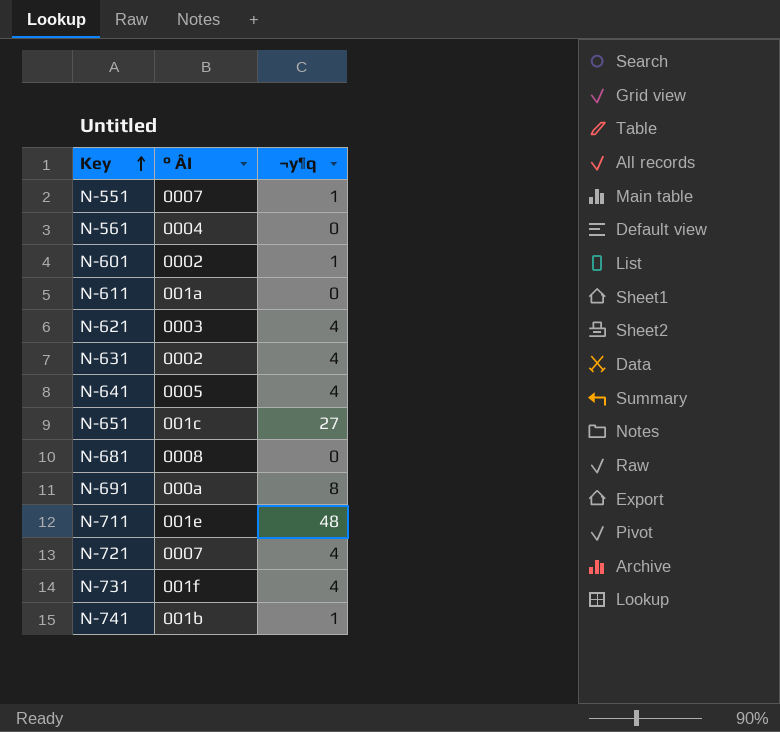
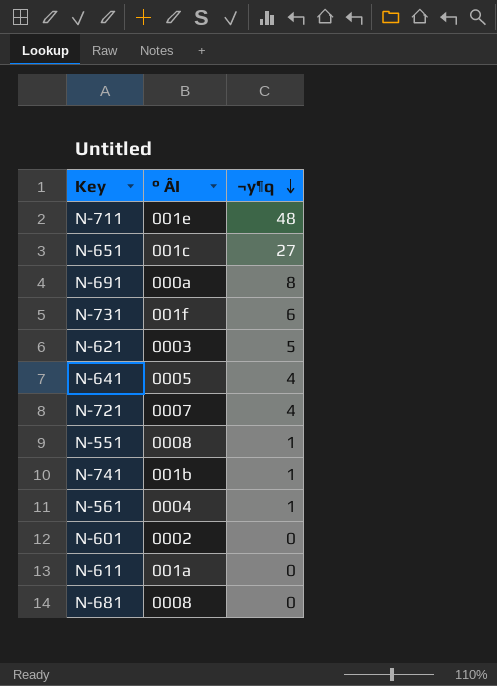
row order: Key ascending -> ¬y¶q descending
row N-631: 0002 | 4 -> none
N-731 | ¬y¶q: 4 -> 6
N-621 | ¬y¶q: 4 -> 5
N-551 | ° ÂI: 0007 -> 0008
N-561 | ¬y¶q: 0 -> 1
N-601 | ¬y¶q: 1 -> 0

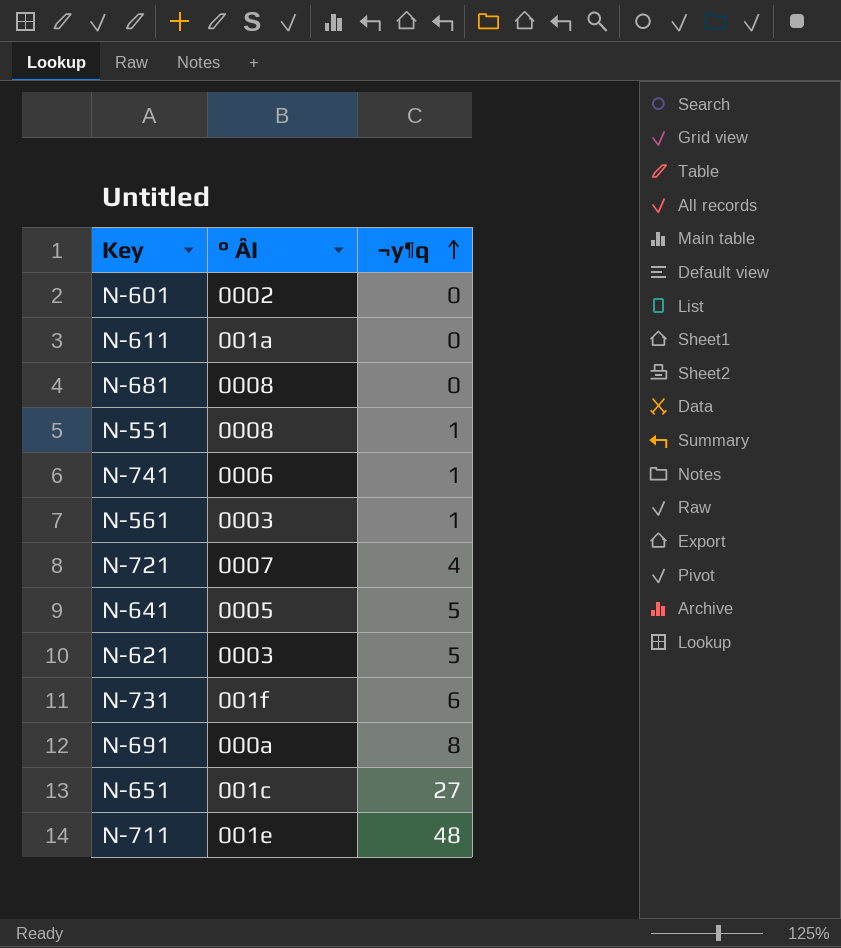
row order: ¬y¶q descending -> ¬y¶q ascending
N-741 | ° ÂI: 001b -> 0006
N-561 | ° ÂI: 0004 -> 0003
N-641 | ¬y¶q: 4 -> 5

